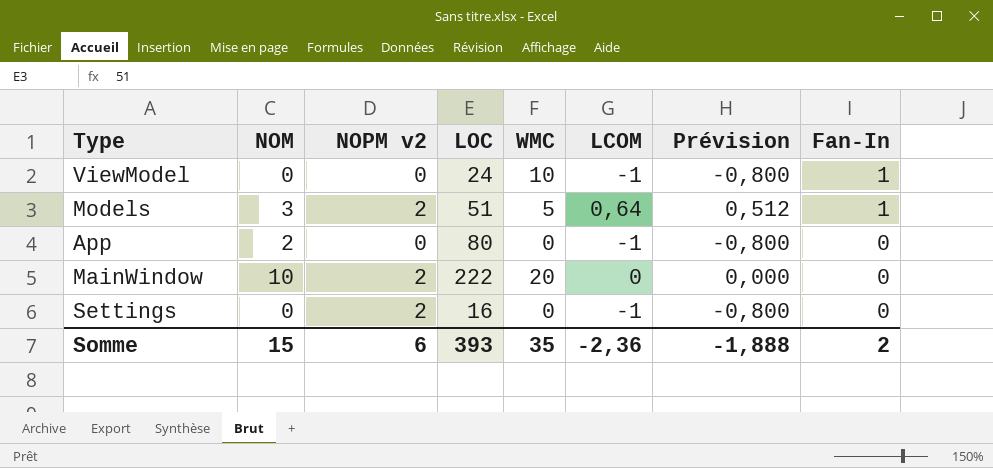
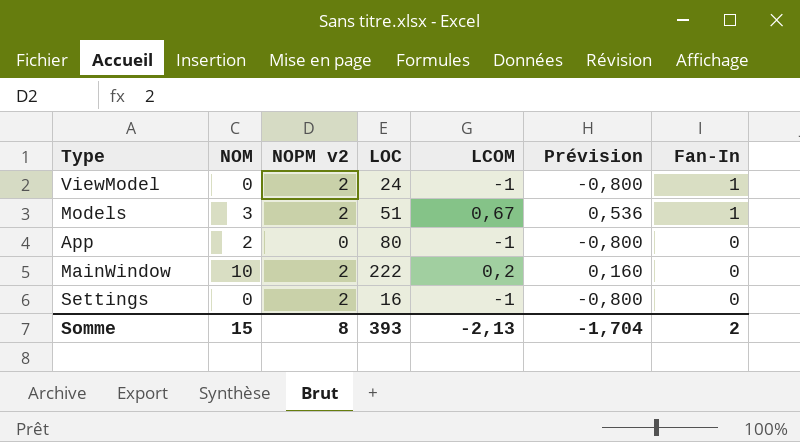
column WMC | position: 5 -> none
ViewModel | NOPM v2: 0 -> 2
Models | LCOM: 0,64 -> 0,67
Models | Prévision: 0,512 -> 0,536
MainWindow | LCOM: 0 -> 0,2
MainWindow | Prévision: 0,000 -> 0,160
Somme | NOPM v2: 6 -> 8
Somme | LCOM: -2,36 -> -2,13
Somme | Prévision: -1,888 -> -1,704

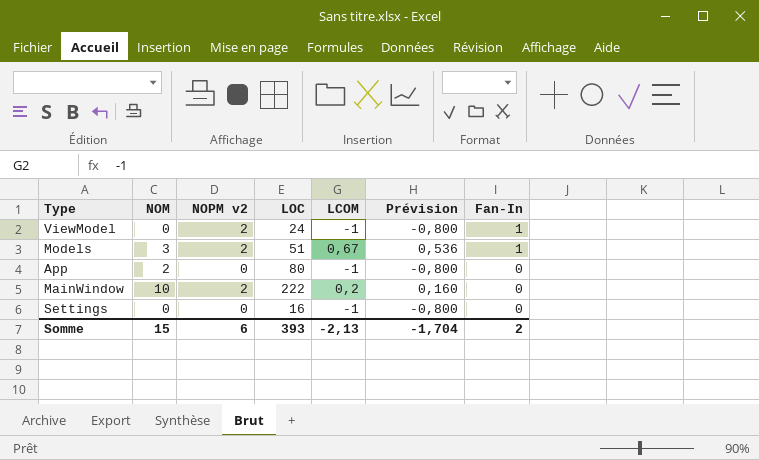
Settings | NOPM v2: 2 -> 0
Somme | NOPM v2: 8 -> 6

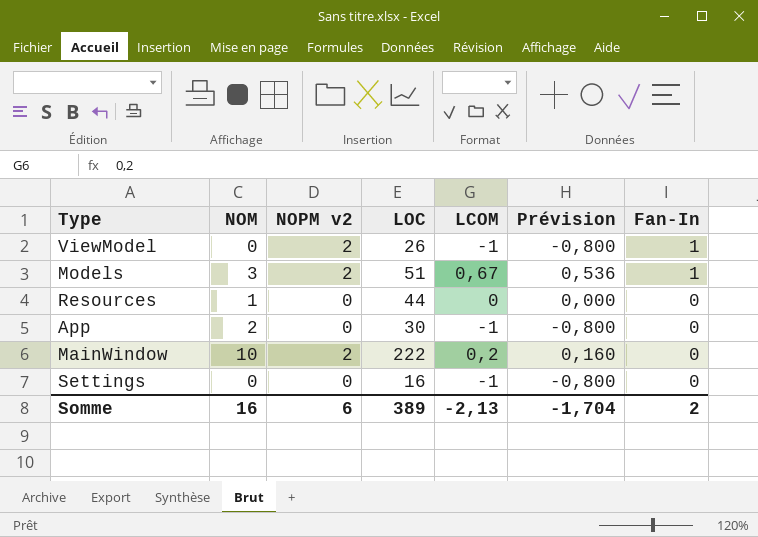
ViewModel | LOC: 24 -> 26
row Resources: none -> 1 | 0 | 44 | 0 | 0,000 | 0
App | LOC: 80 -> 30
Somme | NOM: 15 -> 16
Somme | LOC: 393 -> 389

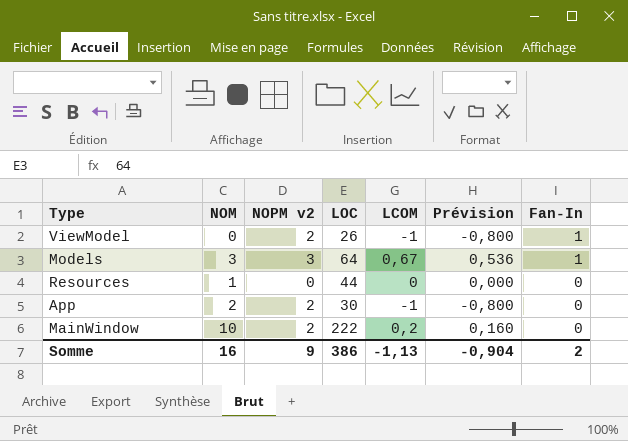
row Settings: 0 | 0 | 16 | -1 | -0,800 | 0 -> none
Models | NOPM v2: 2 -> 3
Models | LOC: 51 -> 64
App | NOPM v2: 0 -> 2
Somme | NOPM v2: 6 -> 9
Somme | LOC: 389 -> 386
Somme | LCOM: -2,13 -> -1,13
Somme | Prévision: -1,704 -> -0,904

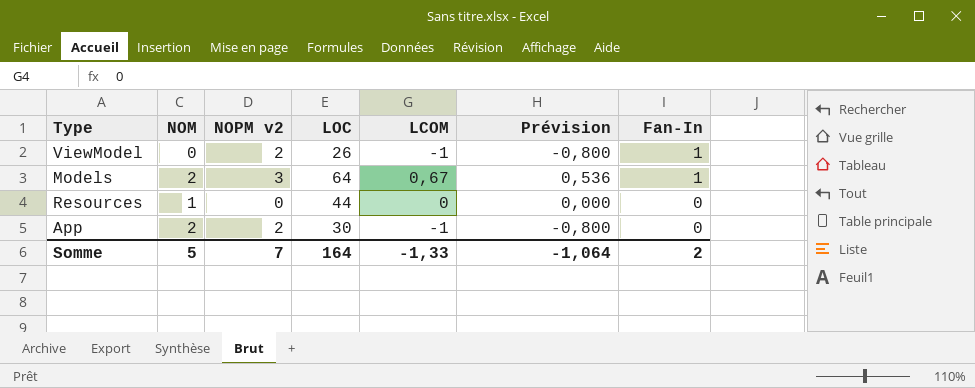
row MainWindow: 10 | 2 | 222 | 0,2 | 0,160 | 0 -> none
Models | NOM: 3 -> 2
Somme | NOM: 16 -> 5
Somme | NOPM v2: 9 -> 7
Somme | LOC: 386 -> 164
Somme | LCOM: -1,13 -> -1,33
Somme | Prévision: -0,904 -> -1,064

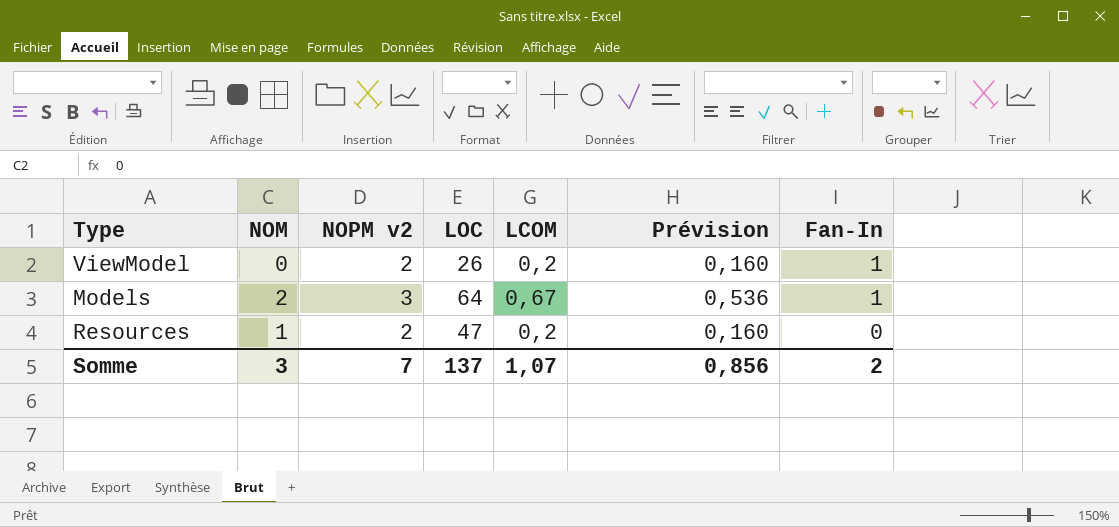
row App: 2 | 2 | 30 | -1 | -0,800 | 0 -> none
ViewModel | LCOM: -1 -> 0,2
ViewModel | Prévision: -0,800 -> 0,160
Resources | NOPM v2: 0 -> 2
Resources | LOC: 44 -> 47
Resources | LCOM: 0 -> 0,2
Resources | Prévision: 0,000 -> 0,160
Somme | NOM: 5 -> 3
Somme | LOC: 164 -> 137
Somme | LCOM: -1,33 -> 1,07
Somme | Prévision: -1,064 -> 0,856

